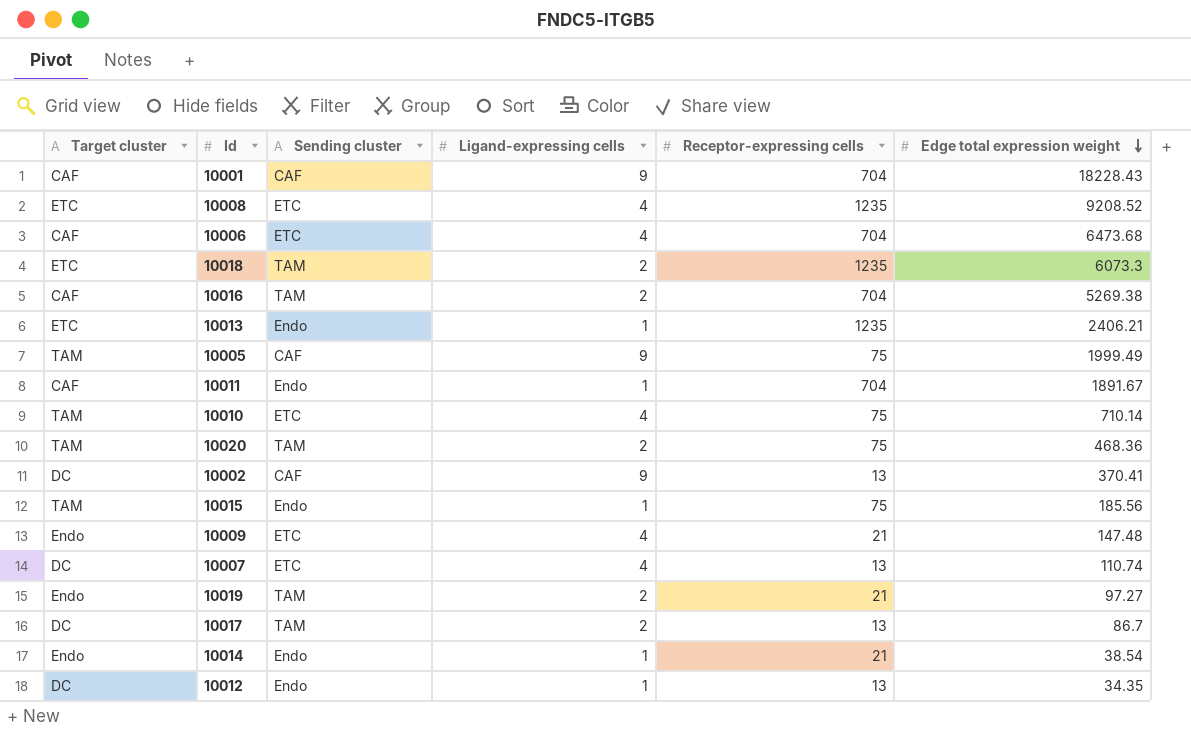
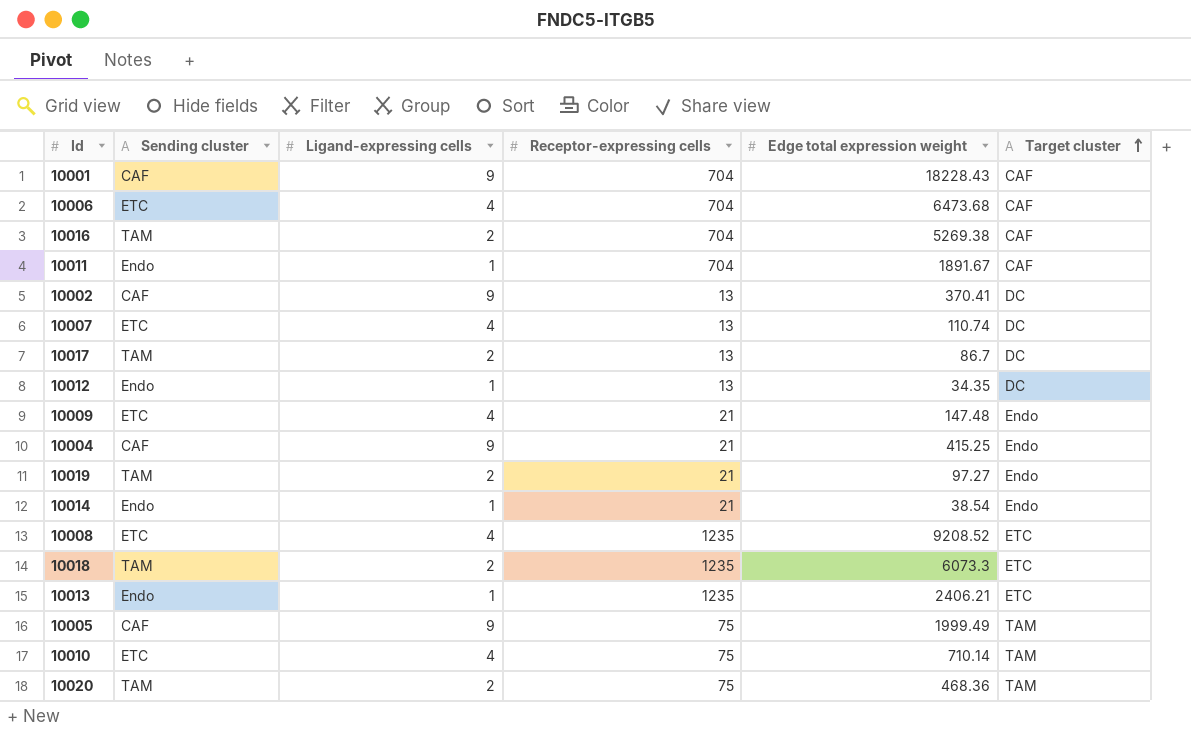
row order: Edge total expression weight descending -> Target cluster ascending
column Target cluster | position: 1 -> 6
row 10015: TAM | Endo | 1 | 75 | 185.56 -> none
row 10004: none -> CAF | 9 | 21 | 415.25 | Endo

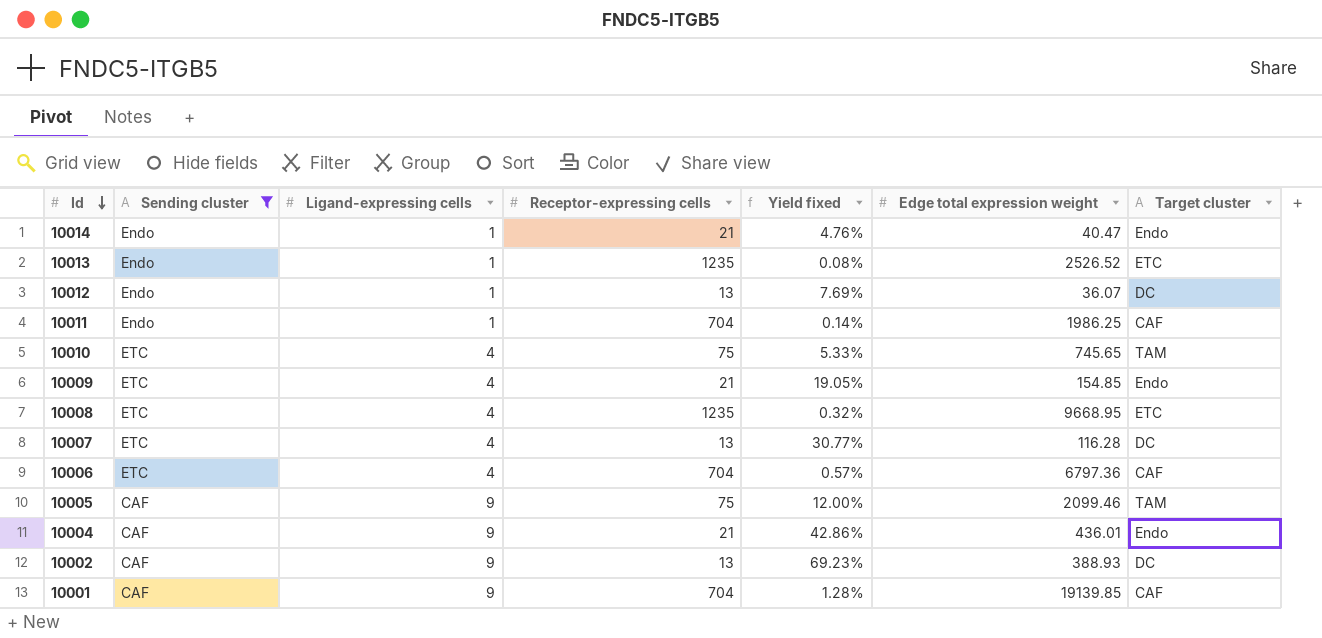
filter: none -> Sending cluster != TAM
row order: Target cluster ascending -> Id descending
column Yield fixed | formula: none -> [Ligand-expressing cells] / [Receptor-expressing cells]
10014 | Edge total expression weight: 38.54 -> 40.47
10013 | Edge total expression weight: 2406.21 -> 2526.52
10012 | Edge total expression weight: 34.35 -> 36.07
10011 | Edge total expression weight: 1891.67 -> 1986.25
10010 | Edge total expression weight: 710.14 -> 745.65
10009 | Edge total expression weight: 147.48 -> 154.85
10008 | Edge total expression weight: 9208.52 -> 9668.95
10007 | Edge total expression weight: 110.74 -> 116.28
10006 | Edge total expression weight: 6473.68 -> 6797.36
10005 | Edge total expression weight: 1999.49 -> 2099.46
10004 | Edge total expression weight: 415.25 -> 436.01
10002 | Edge total expression weight: 370.41 -> 388.93
10001 | Edge total expression weight: 18228.43 -> 19139.85

